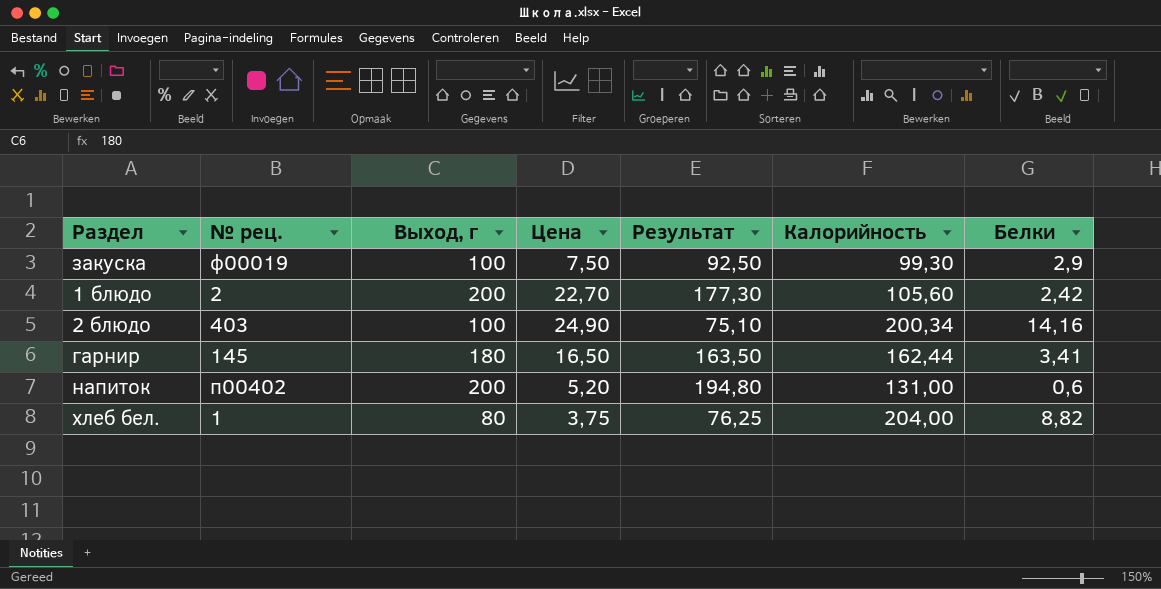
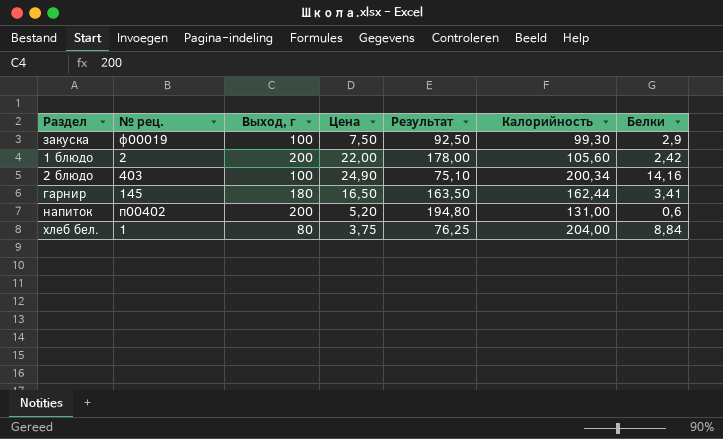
1 блюдо | Цена: 22,70 -> 22,00
1 блюдо | Результат: 177,30 -> 178,00
хлеб бел. | Белки: 8,82 -> 8,84

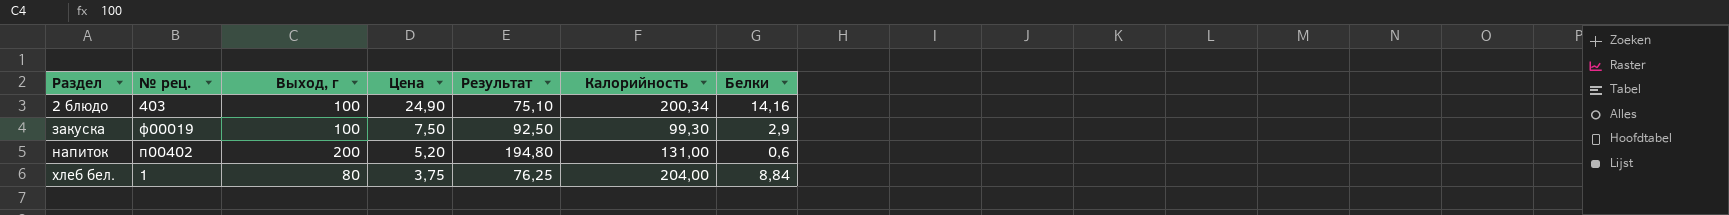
row order: none -> Раздел ascending
row 1 блюдо: 2 | 200 | 22,00 | 178,00 | 105,60 | 2,42 -> none
row гарнир: 145 | 180 | 16,50 | 163,50 | 162,44 | 3,41 -> none

